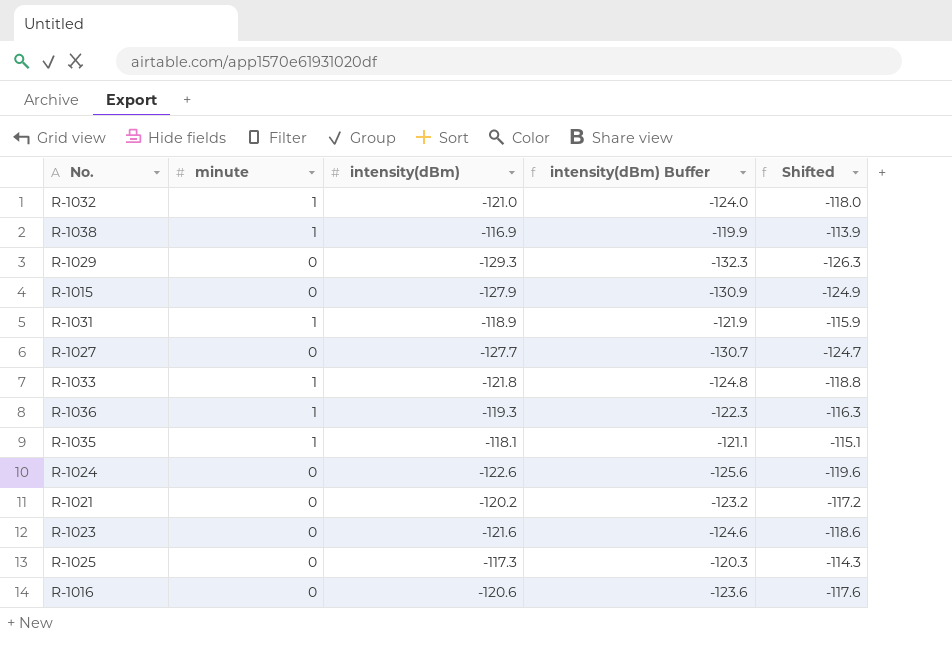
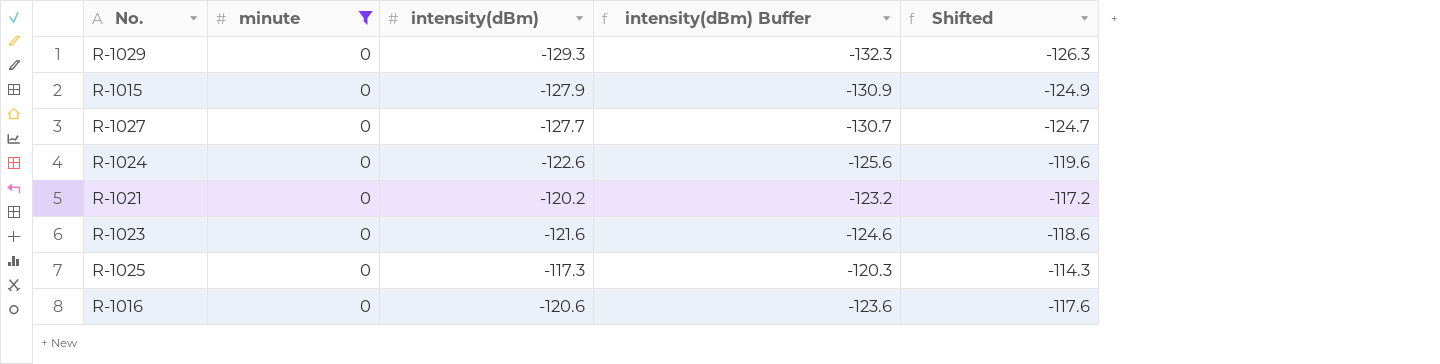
filter: none -> minute = 0

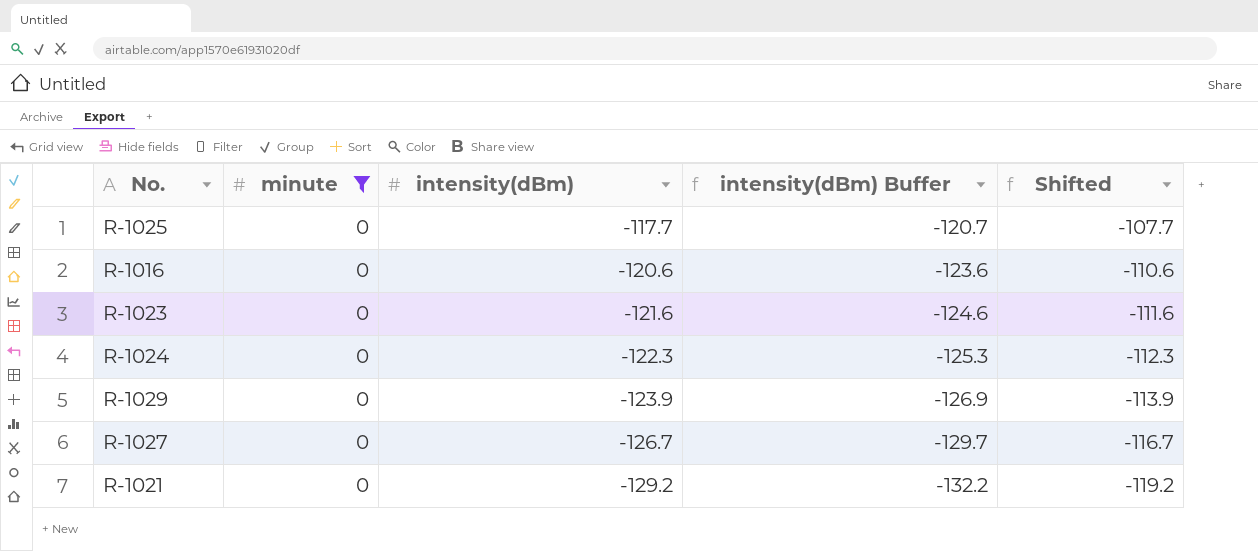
row order: none -> intensity(dBm) descending
column Shifted | formula: [intensity(dBm)] + 3 -> [intensity(dBm)] + 10
row R-1015: 0 | -127.9 | -130.9 | -124.9 -> none
R-1025 | intensity(dBm): -117.3 -> -117.7
R-1025 | intensity(dBm) Buffer: -120.3 -> -120.7
R-1024 | intensity(dBm): -122.6 -> -122.3
R-1024 | intensity(dBm) Buffer: -125.6 -> -125.3
R-1029 | intensity(dBm): -129.3 -> -123.9
R-1029 | intensity(dBm) Buffer: -132.3 -> -126.9
R-1027 | intensity(dBm): -127.7 -> -126.7
R-1027 | intensity(dBm) Buffer: -130.7 -> -129.7
R-1021 | intensity(dBm): -120.2 -> -129.2
R-1021 | intensity(dBm) Buffer: -123.2 -> -132.2

